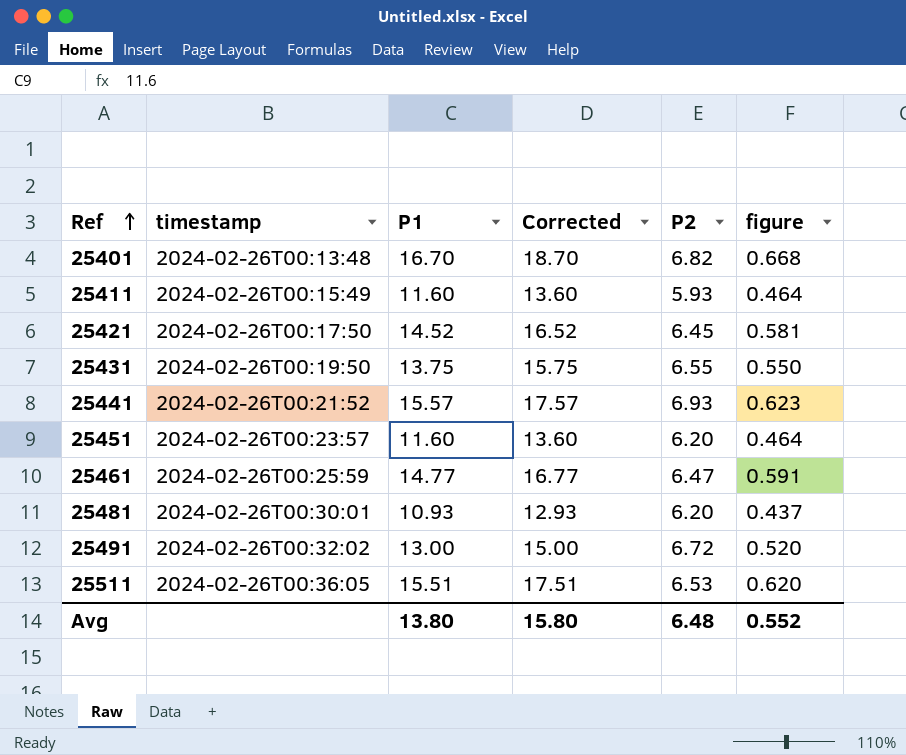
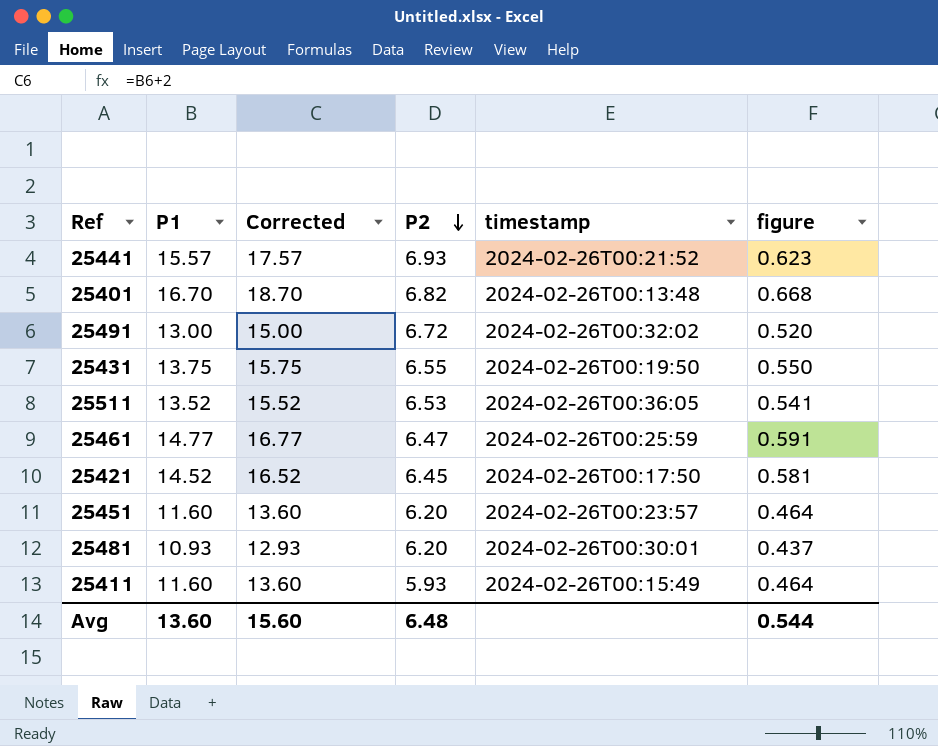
row order: Ref ascending -> P2 descending
column timestamp | position: 2 -> 5
25511 | P1: 15.51 -> 13.52
25511 | Corrected: 17.51 -> 15.52
25511 | figure: 0.620 -> 0.541
Avg | P1: 13.80 -> 13.60
Avg | Corrected: 15.80 -> 15.60
Avg | figure: 0.552 -> 0.544

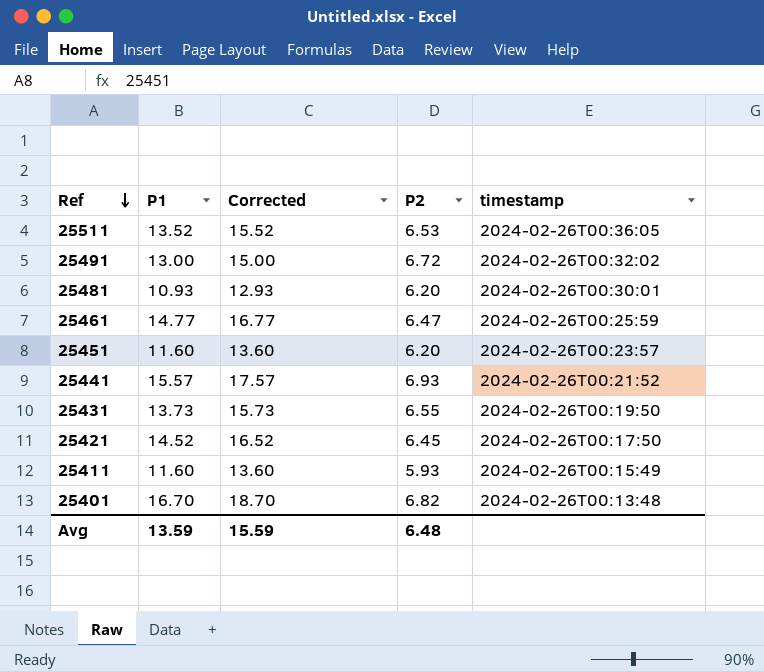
row order: P2 descending -> Ref descending
column figure | formula: [P1] * 0.04 -> none
25431 | P1: 13.75 -> 13.73
25431 | Corrected: 15.75 -> 15.73
Avg | P1: 13.60 -> 13.59
Avg | Corrected: 15.60 -> 15.59

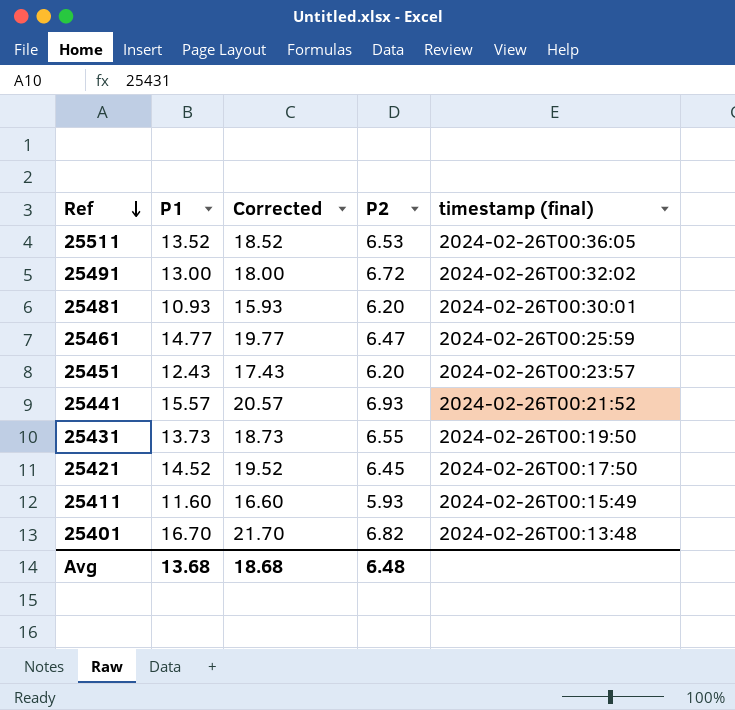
column Corrected | formula: [P1] + 2 -> [P1] + 5
column name: timestamp -> timestamp (final)
25451 | P1: 11.60 -> 12.43
Avg | P1: 13.59 -> 13.68
Avg | Corrected: 15.59 -> 18.68

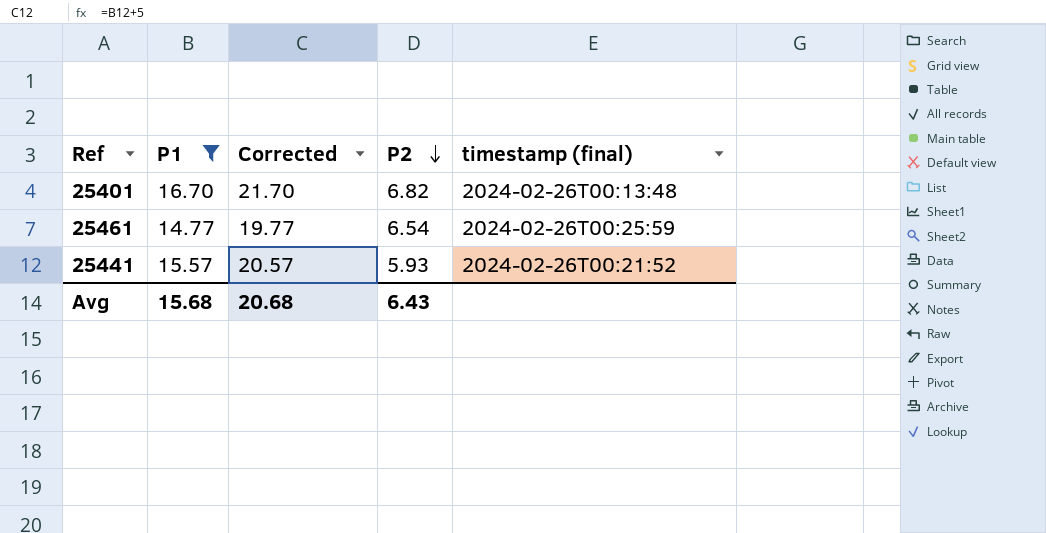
filter: none -> P1 >= 14.77
row order: Ref descending -> P2 descending
25461 | P2: 6.47 -> 6.54
25441 | P2: 6.93 -> 5.93
Avg | P1: 13.68 -> 15.68
Avg | Corrected: 18.68 -> 20.68
Avg | P2: 6.48 -> 6.43

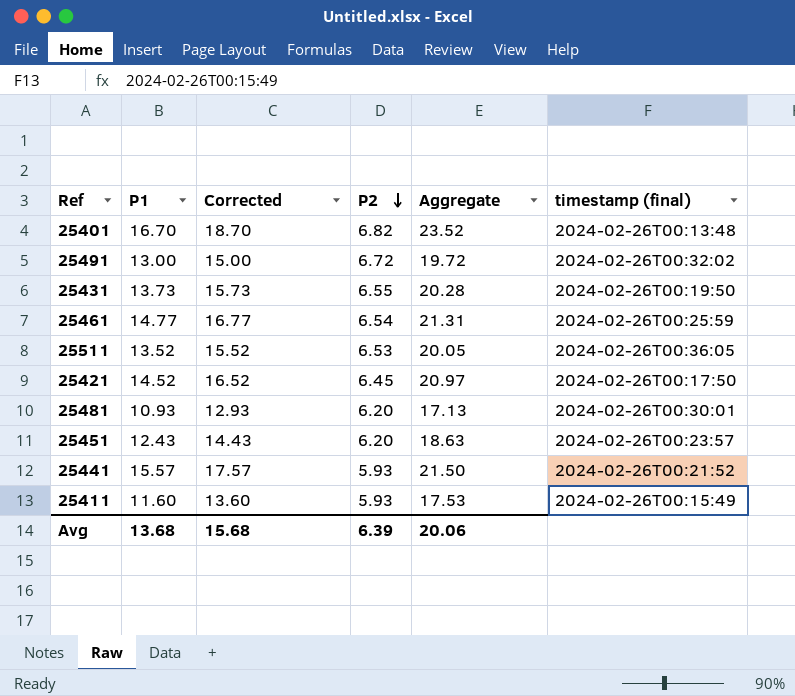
filter: P1 >= 14.77 -> none
column Corrected | formula: [P1] + 5 -> [P1] + 2
column Aggregate | formula: none -> [P1] + [P2]
Avg | P1: 15.68 -> 13.68
Avg | Corrected: 20.68 -> 15.68
Avg | P2: 6.43 -> 6.39

